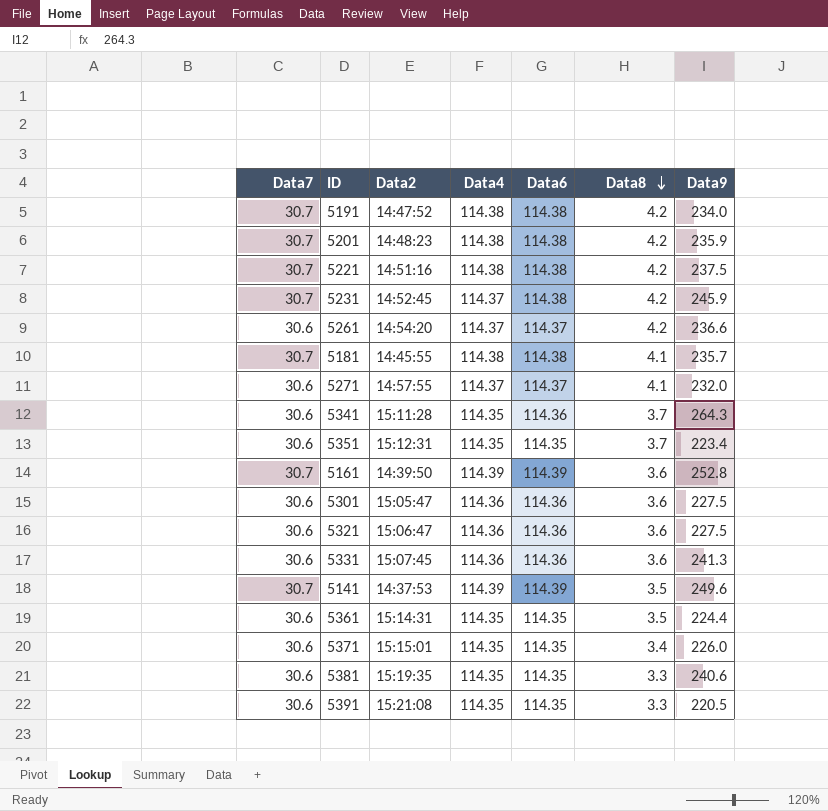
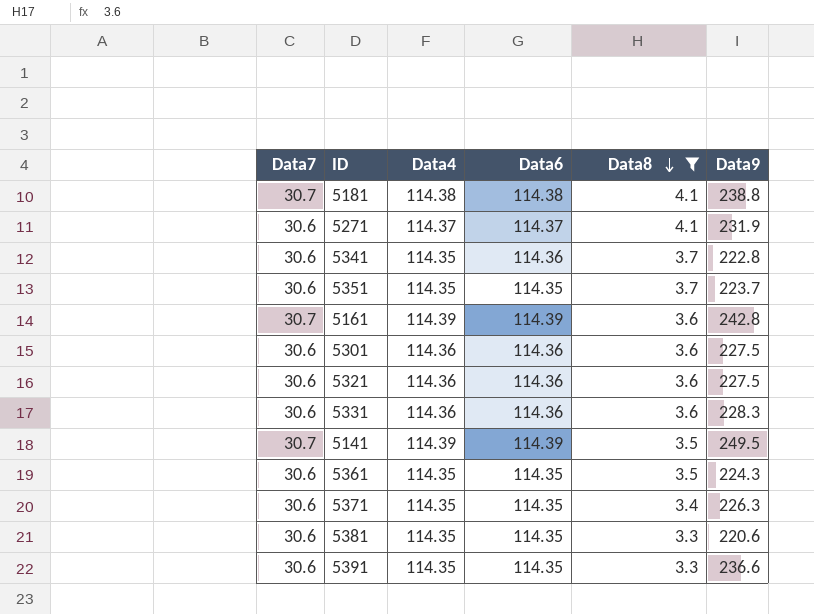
filter: none -> Data8 != 4.2
column Data2 | position: 3 -> none
5181 | Data9: 235.7 -> 238.8
5271 | Data9: 232.0 -> 231.9
5341 | Data9: 264.3 -> 222.8
5351 | Data9: 223.4 -> 223.7
5161 | Data9: 252.8 -> 242.8
5331 | Data9: 241.3 -> 228.3
5141 | Data9: 249.6 -> 249.5
5361 | Data9: 224.4 -> 224.3
5371 | Data9: 226.0 -> 226.3
5381 | Data9: 240.6 -> 220.6
5391 | Data9: 220.5 -> 236.6

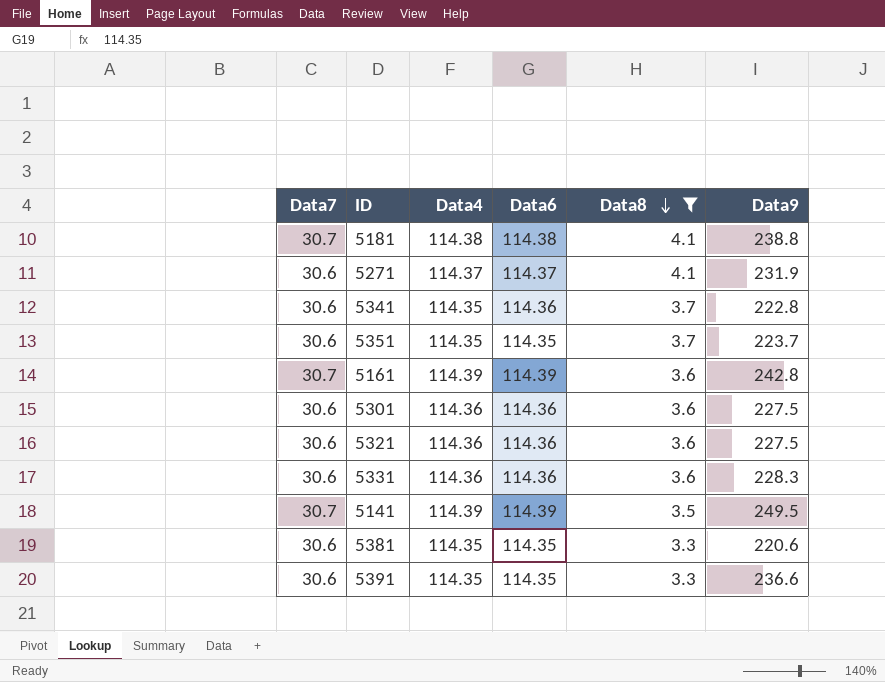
row 5361: 30.6 | 114.35 | 114.35 | 3.5 | 224.3 -> none
row 5371: 30.6 | 114.35 | 114.35 | 3.4 | 226.3 -> none

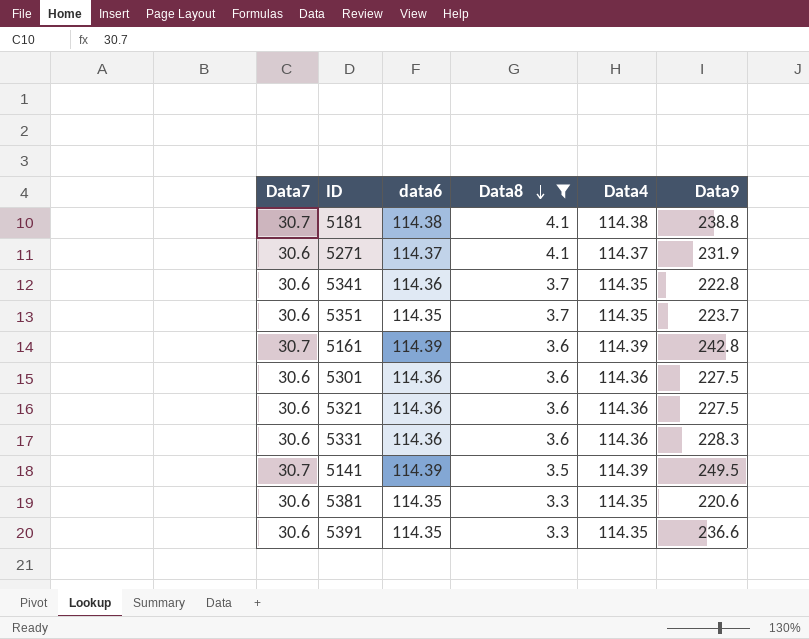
column name: Data6 -> data6
column Data4 | position: 3 -> 5

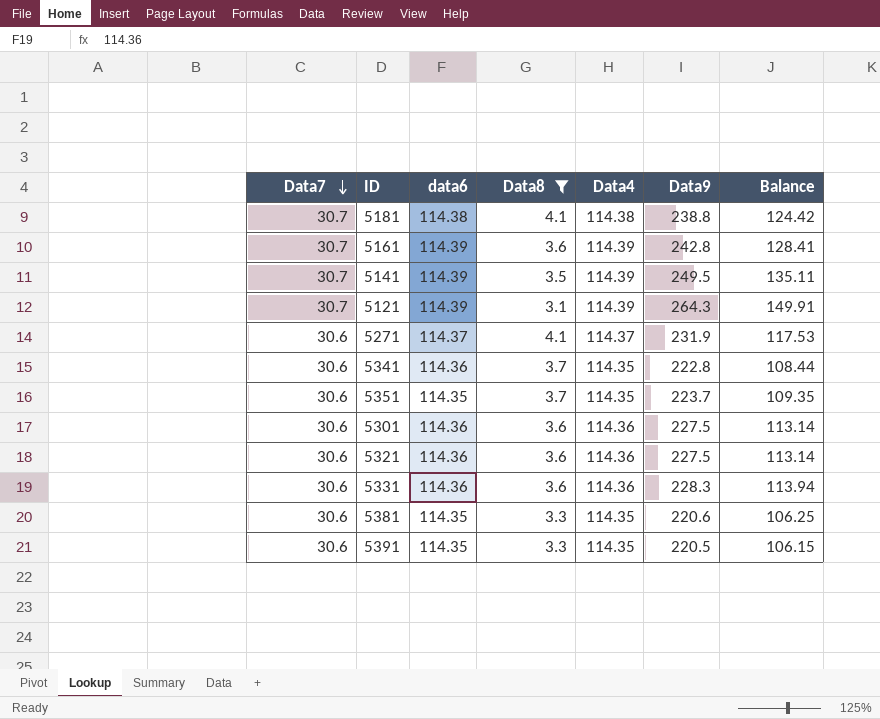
row order: Data8 descending -> Data7 descending
column Balance | formula: none -> [Data9] - [data6]
row 5121: none -> 30.7 | 114.39 | 3.1 | 114.39 | 264.3 | 149.91
5391 | Data9: 236.6 -> 220.5

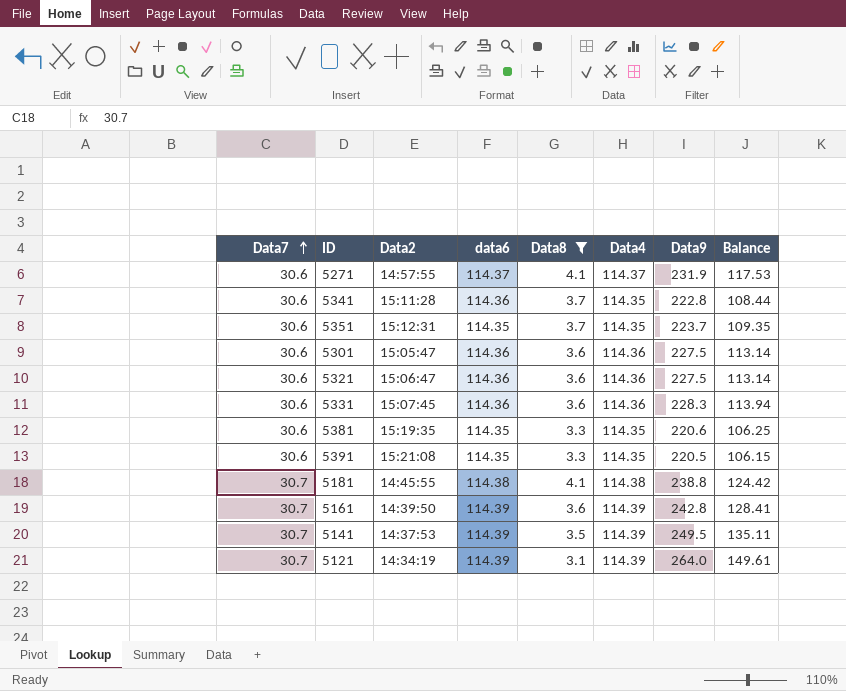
row order: Data7 descending -> Data7 ascending
column Data2 | position: none -> 3
5121 | Data9: 264.3 -> 264.0
5121 | Balance: 149.91 -> 149.61

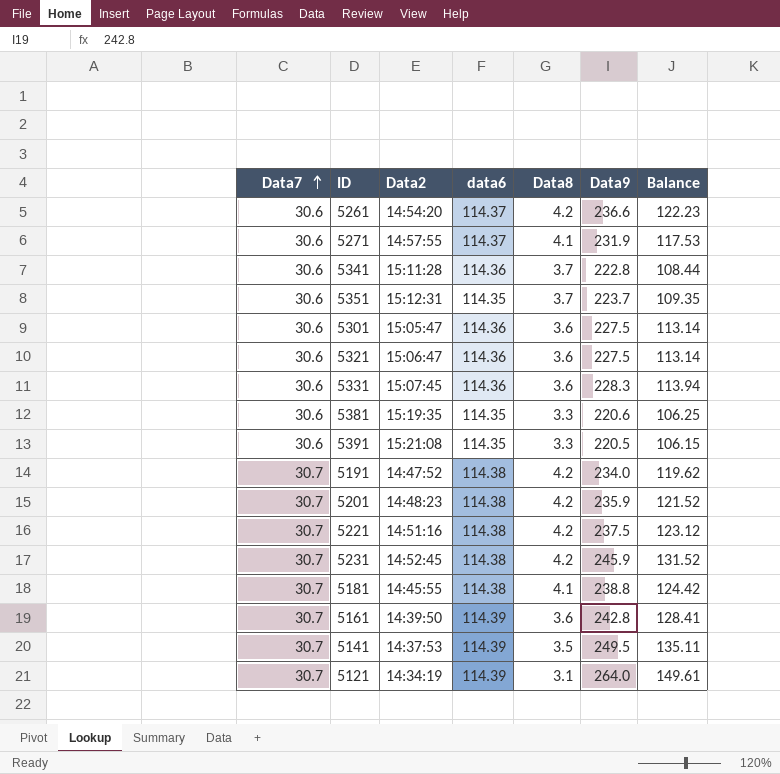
filter: Data8 != 4.2 -> none
column Data4 | position: 6 -> none

